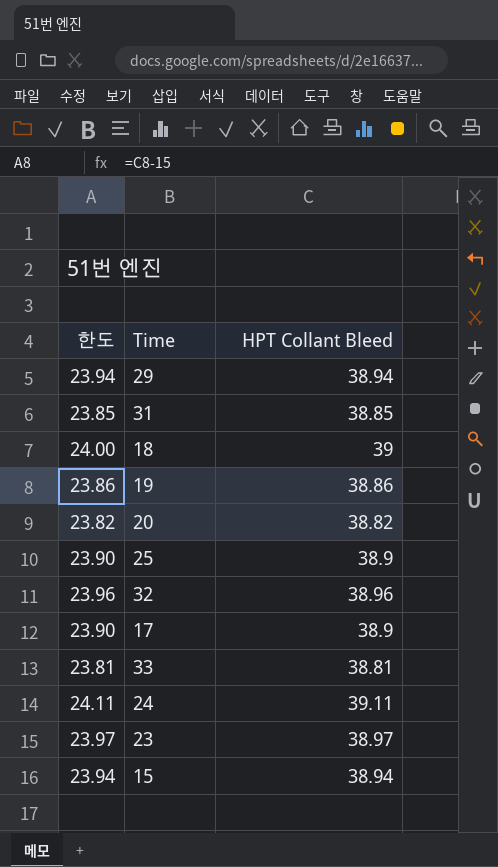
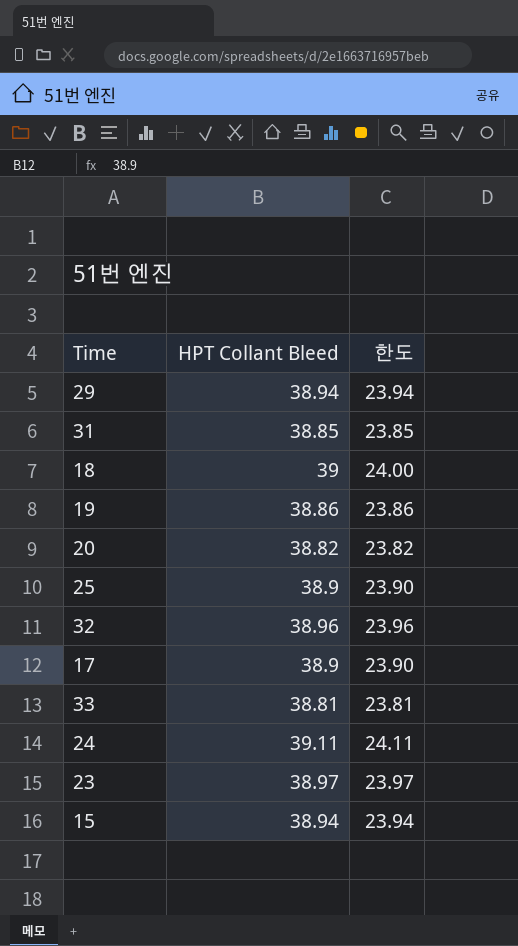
column 한도 | position: 1 -> 3

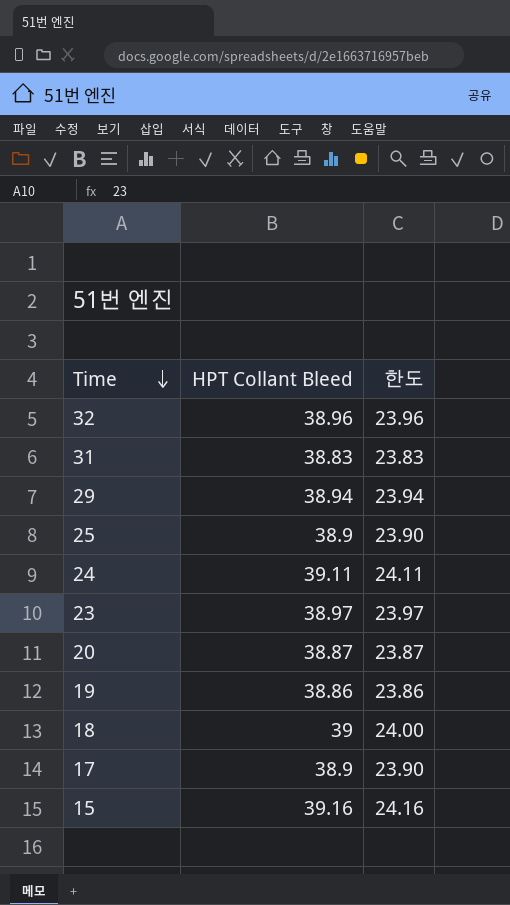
row order: none -> Time descending
row 33: 38.81 | 23.81 -> none
31 | HPT Collant Bleed: 38.85 -> 38.83
31 | 한도: 23.85 -> 23.83
20 | HPT Collant Bleed: 38.82 -> 38.87
20 | 한도: 23.82 -> 23.87
15 | HPT Collant Bleed: 38.94 -> 39.16
15 | 한도: 23.94 -> 24.16

